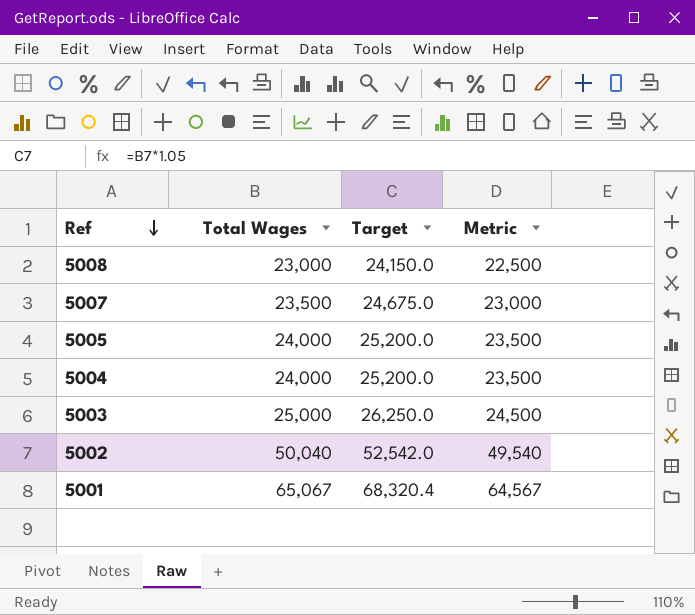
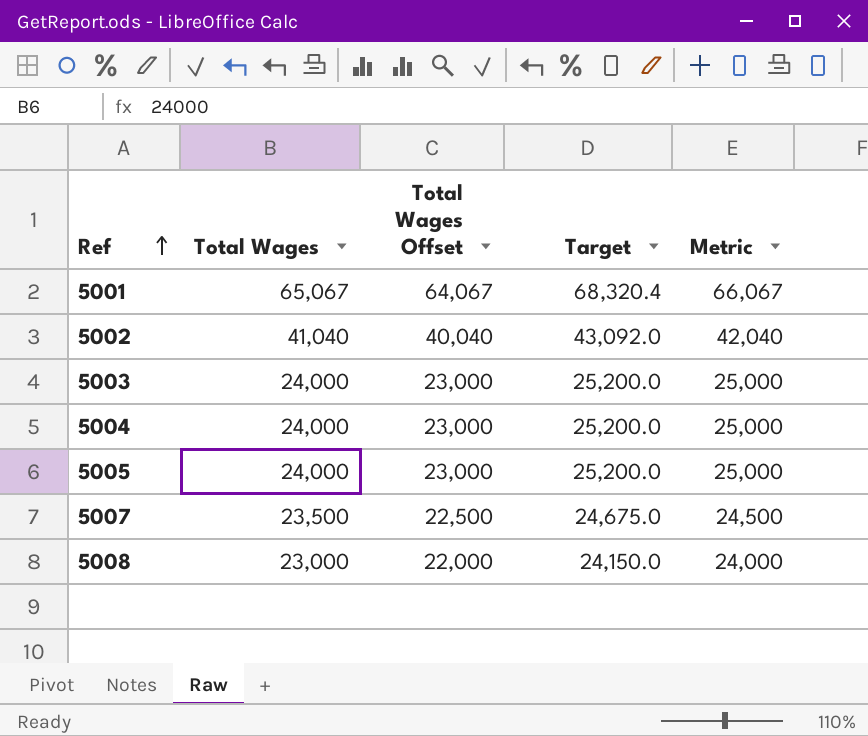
row order: Ref descending -> Ref ascending
column Total Wages Offset | formula: none -> [Total Wages] - 1000
column Metric | formula: [Total Wages] - 500 -> [Total Wages] + 1000
5002 | Total Wages: 50,040 -> 41,040
5002 | Target: 52,542.0 -> 43,092.0
5003 | Total Wages: 25,000 -> 24,000
5003 | Target: 26,250.0 -> 25,200.0

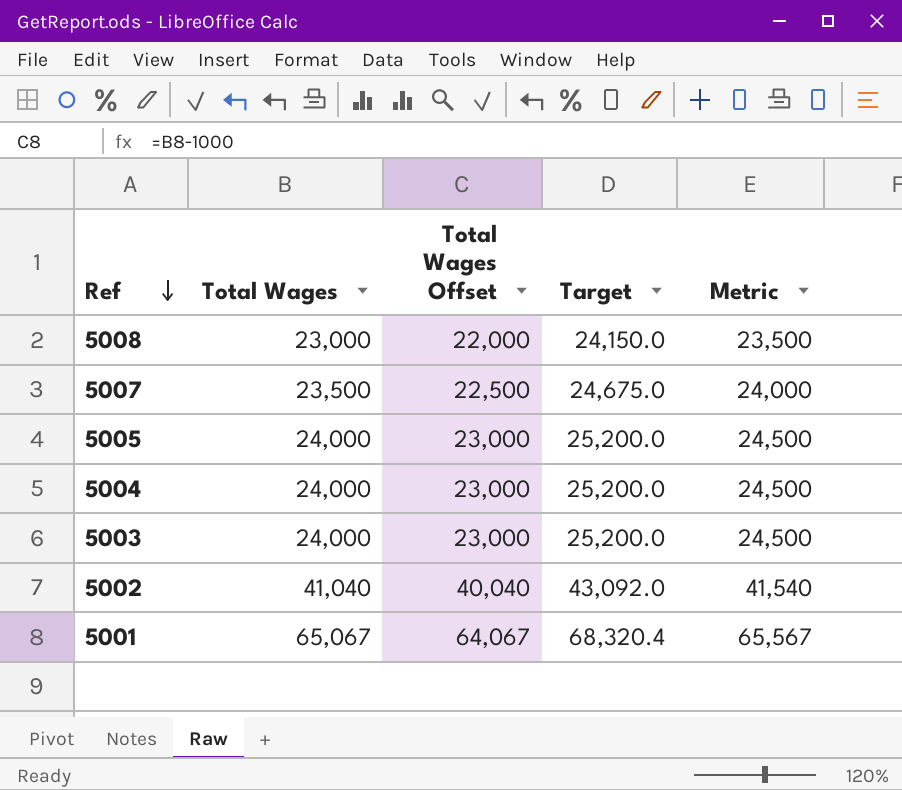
row order: Ref ascending -> Ref descending
column Metric | formula: [Total Wages] + 1000 -> [Total Wages] + 500

